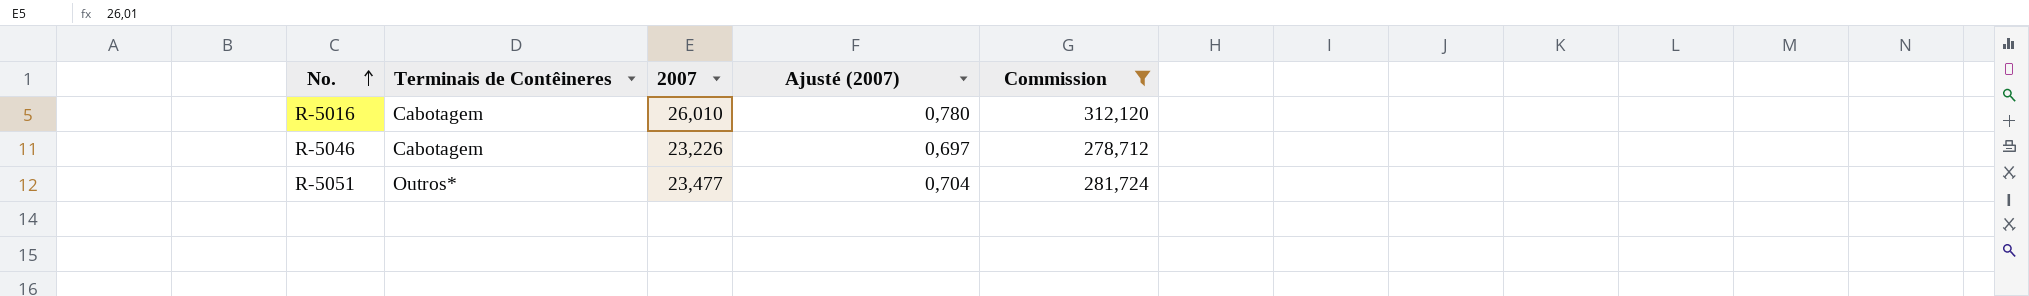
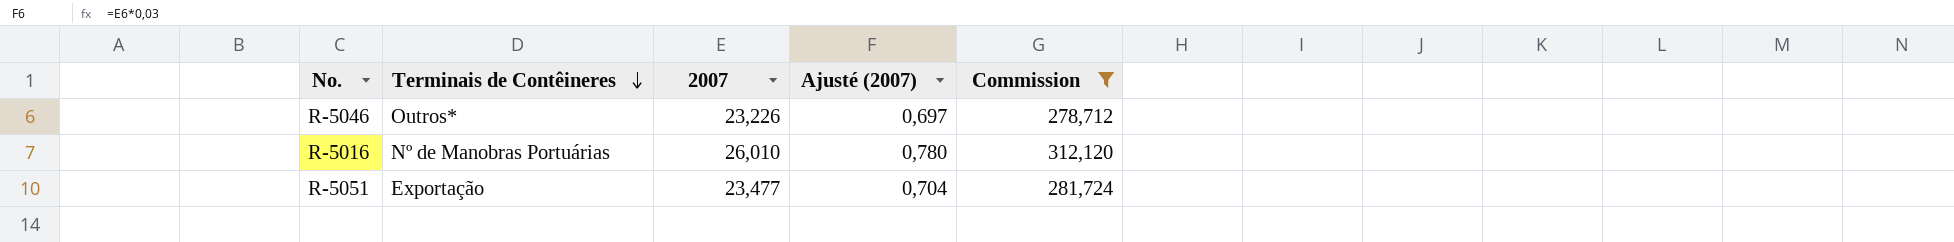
row order: No. ascending -> Terminais de Contêineres descending
R-5046 | Terminais de Contêineres: Cabotagem -> Outros*
R-5016 | Terminais de Contêineres: Cabotagem -> Nº de Manobras Portuárias
R-5051 | Terminais de Contêineres: Outros* -> Exportação

